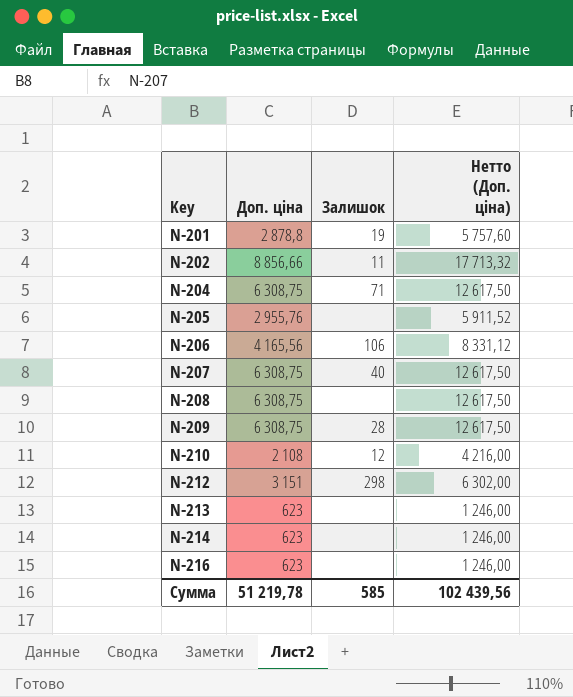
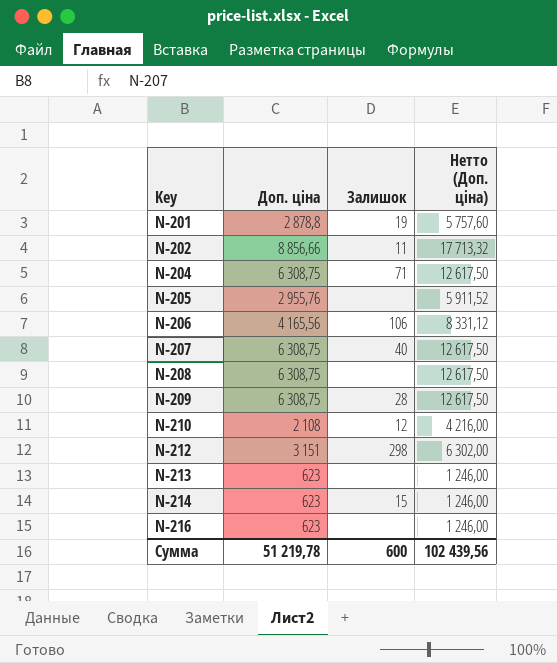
N-214 | Залишок: none -> 15
Сумма | Залишок: 585 -> 600

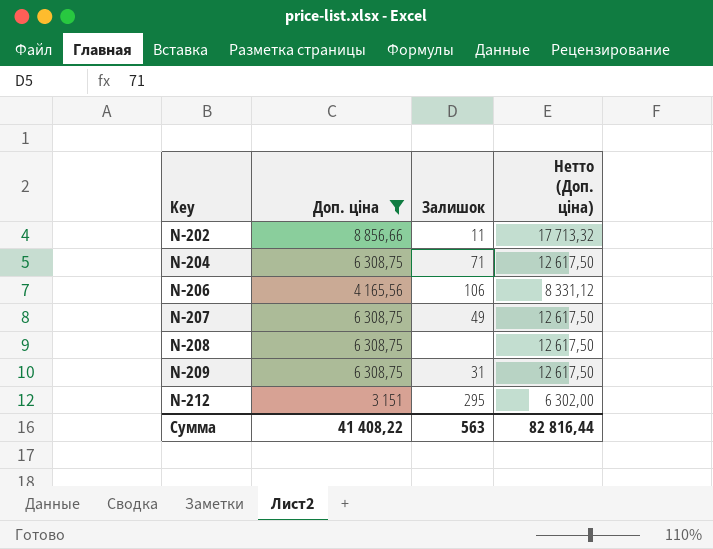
filter: none -> Доп. ціна >= 3 151
N-207 | Залишок: 40 -> 49
N-209 | Залишок: 28 -> 31
N-212 | Залишок: 298 -> 295
Сумма | Доп. ціна: 51 219,78 -> 41 408,22
Сумма | Залишок: 600 -> 563
Сумма | Нетто (Доп. ціна): 102 439,56 -> 82 816,44

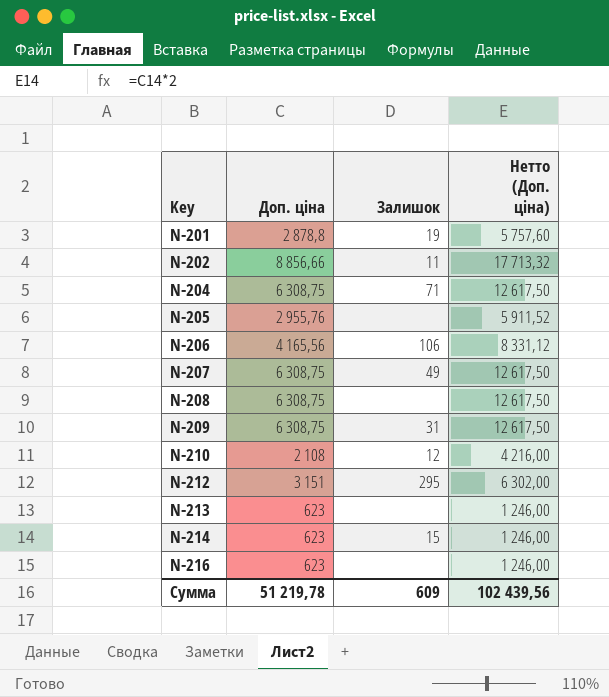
filter: Доп. ціна >= 3 151 -> none
Сумма | Доп. ціна: 41 408,22 -> 51 219,78
Сумма | Залишок: 563 -> 609
Сумма | Нетто (Доп. ціна): 82 816,44 -> 102 439,56

